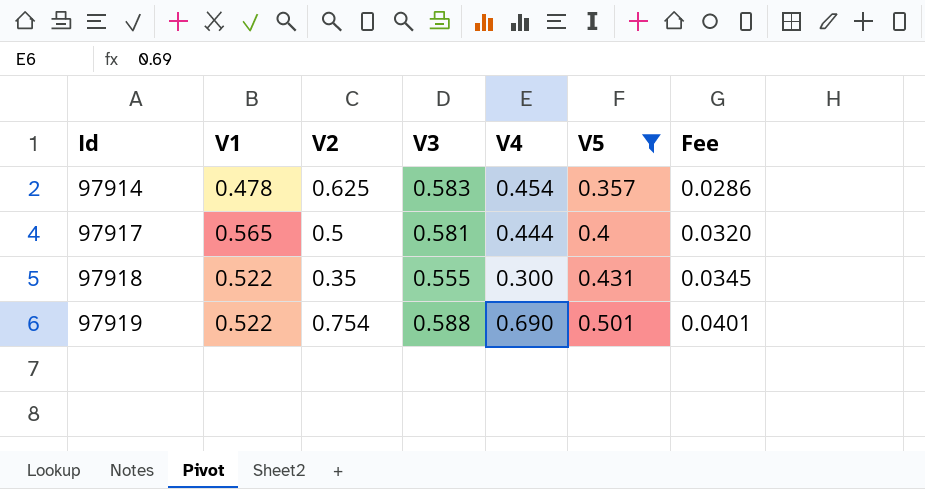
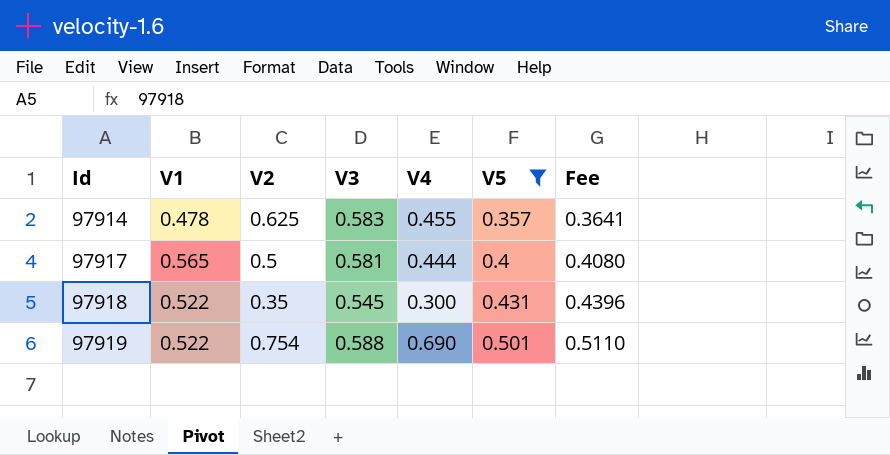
column Fee | formula: [V5] * 0.08 -> [V5] * 1.02
97914 | V4: 0.454 -> 0.455
97918 | V3: 0.555 -> 0.545

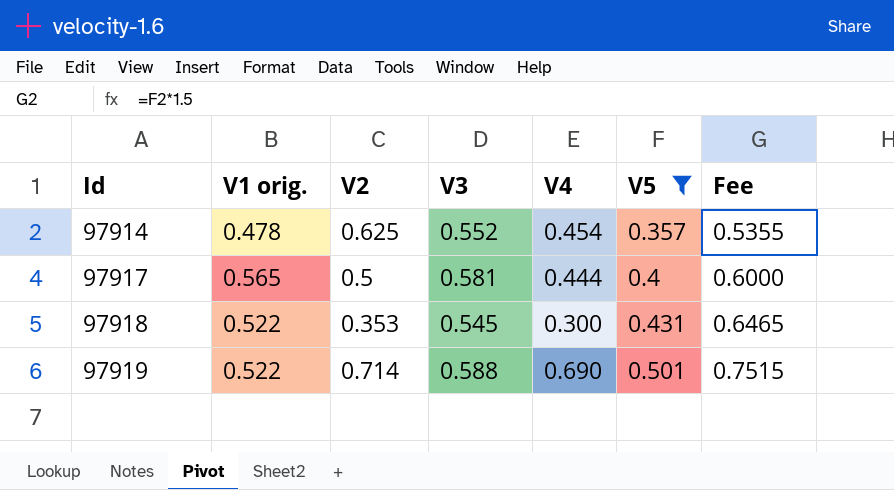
column name: V1 -> V1 orig.
column Fee | formula: [V5] * 1.02 -> [V5] * 1.5
97914 | V3: 0.583 -> 0.552
97914 | V4: 0.455 -> 0.454
97918 | V2: 0.35 -> 0.353
97919 | V2: 0.754 -> 0.714

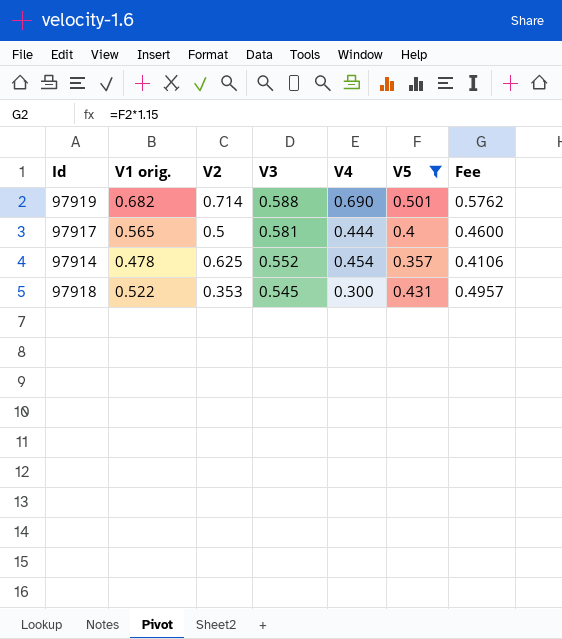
row order: Id ascending -> V3 descending
column Fee | formula: [V5] * 1.5 -> [V5] * 1.15
97919 | V1 orig.: 0.522 -> 0.682

